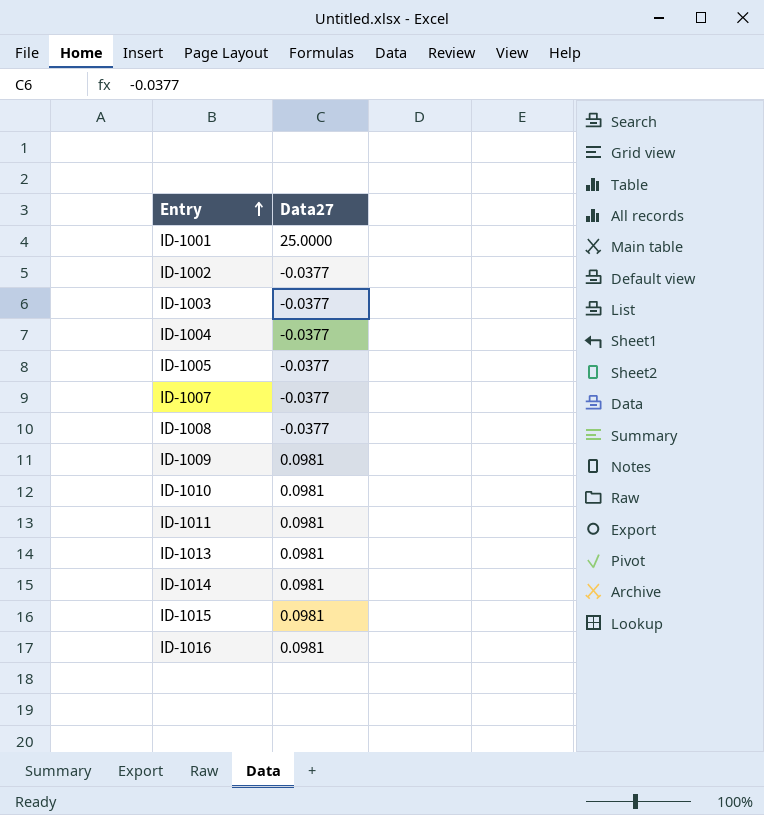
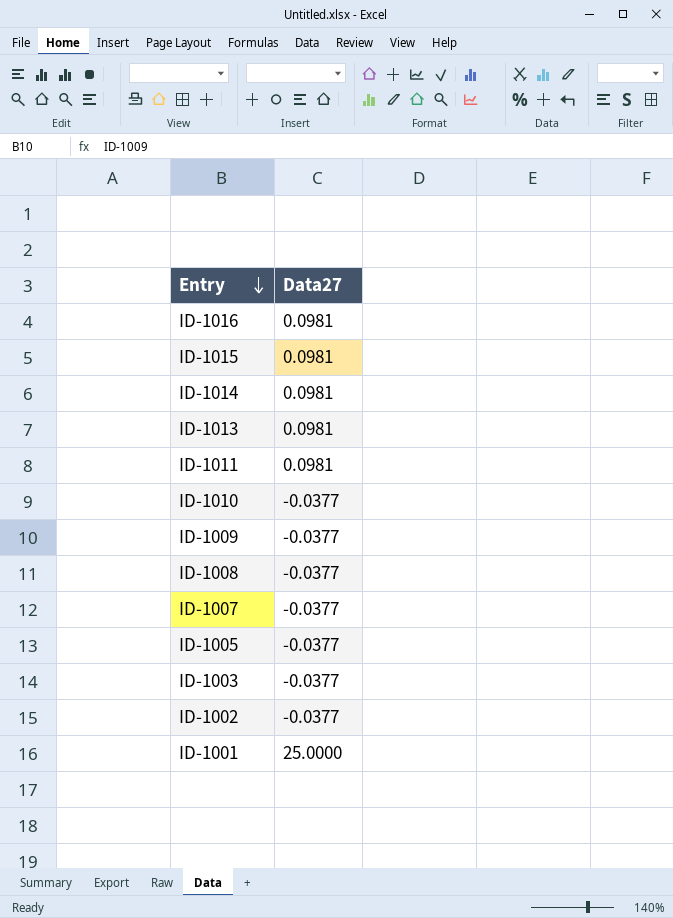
row order: Entry ascending -> Entry descending
row ID-1004: -0.0377 -> none
ID-1010 | Data27: 0.0981 -> -0.0377
ID-1009 | Data27: 0.0981 -> -0.0377

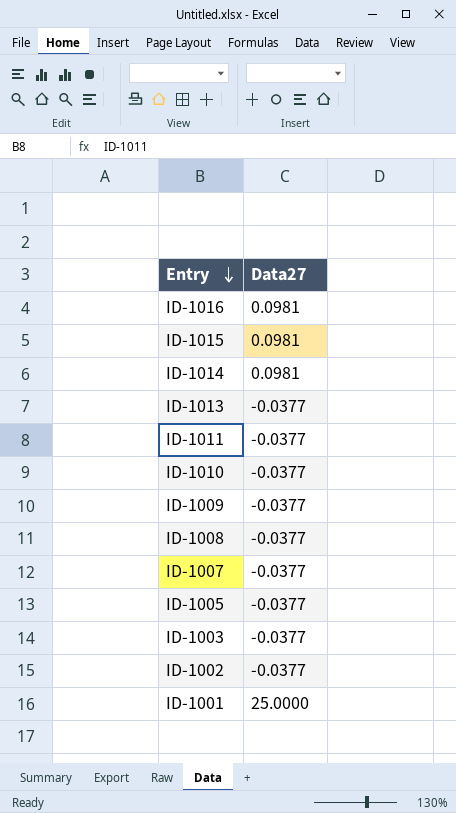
ID-1013 | Data27: 0.0981 -> -0.0377
ID-1011 | Data27: 0.0981 -> -0.0377

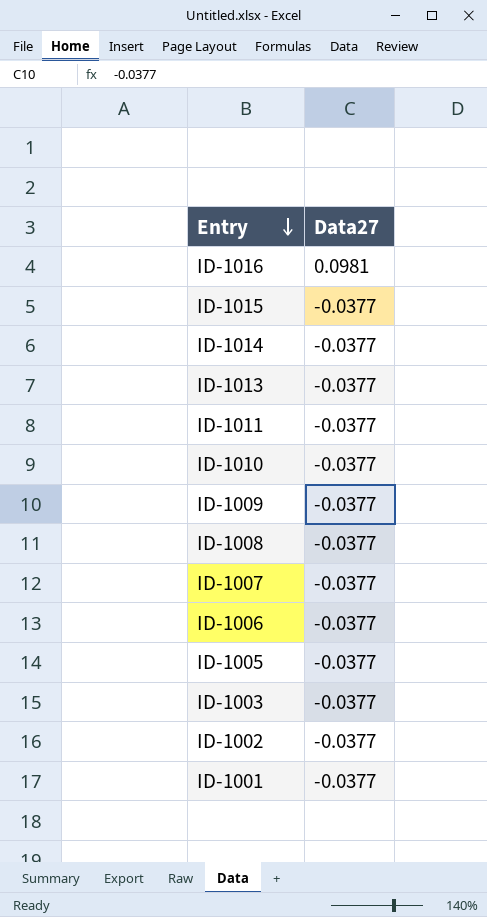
ID-1015 | Data27: 0.0981 -> -0.0377
ID-1014 | Data27: 0.0981 -> -0.0377
row ID-1006: none -> -0.0377
ID-1001 | Data27: 25.0000 -> -0.0377

